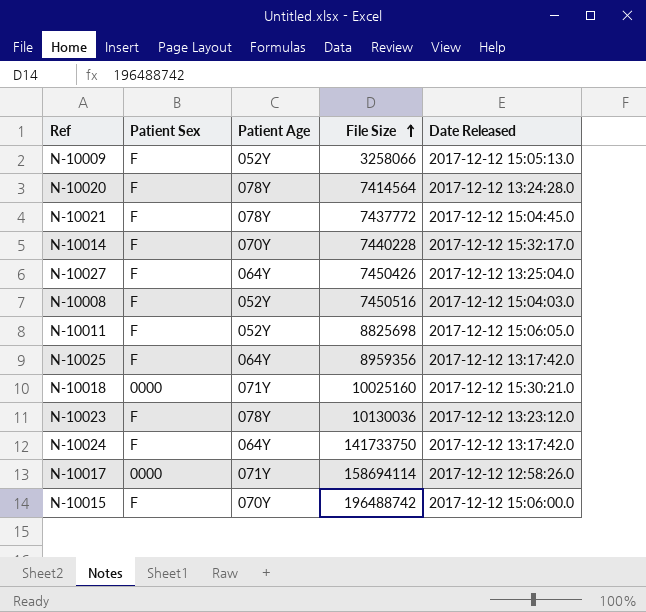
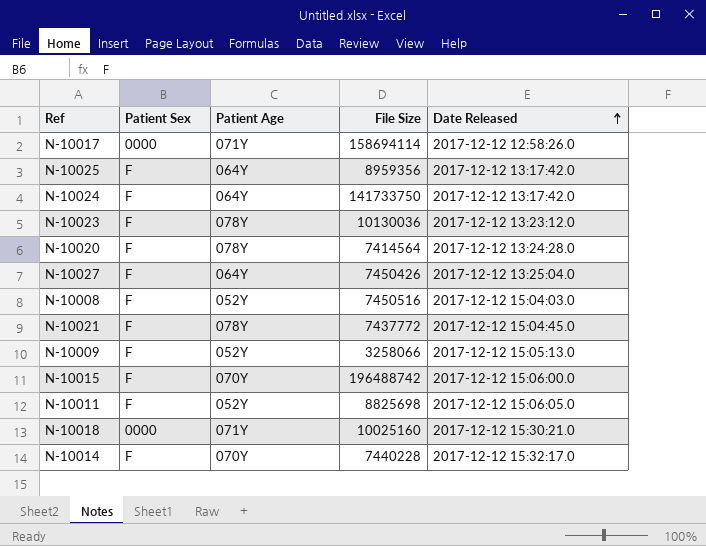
row order: File Size ascending -> Date Released ascending

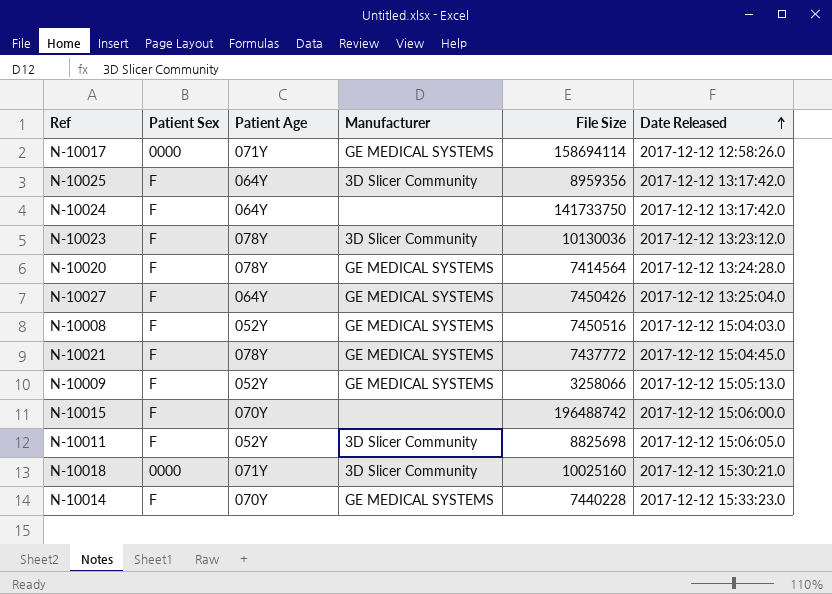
column Manufacturer | position: none -> 4
N-10014 | Date Released: 2017-12-12 15:32:17.0 -> 2017-12-12 15:33:23.0

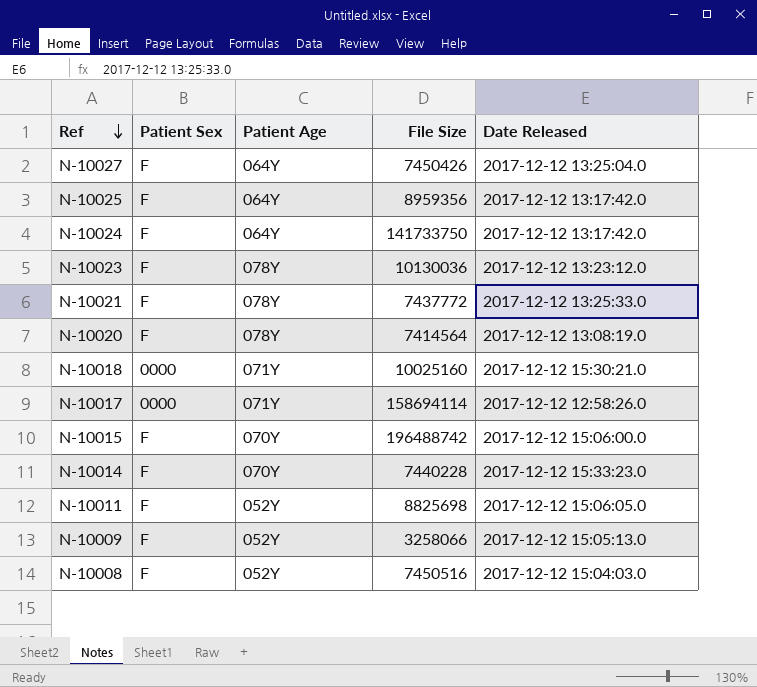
row order: Date Released ascending -> Ref descending
column Manufacturer | position: 4 -> none
N-10021 | Date Released: 2017-12-12 15:04:45.0 -> 2017-12-12 13:25:33.0
N-10020 | Date Released: 2017-12-12 13:24:28.0 -> 2017-12-12 13:08:19.0

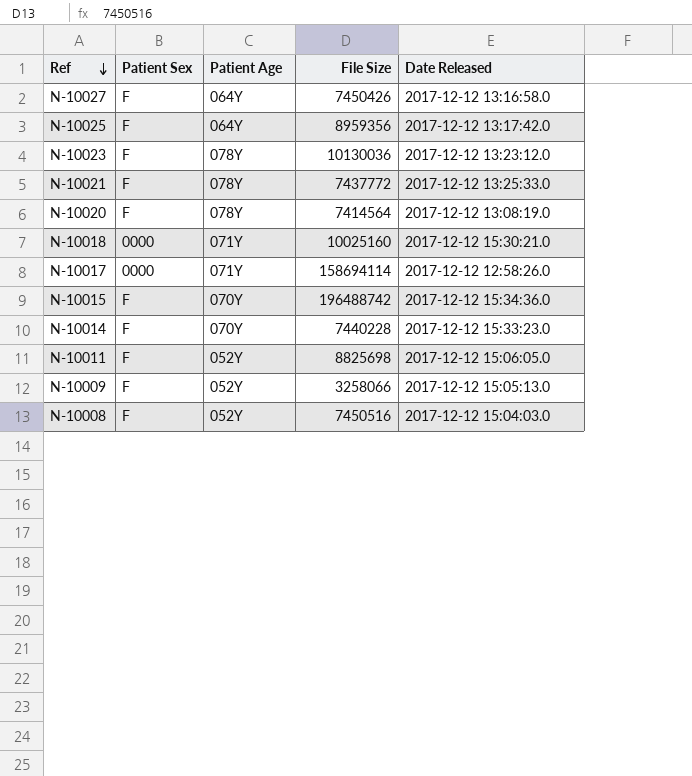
row N-10024: F | 064Y | 141733750 | 2017-12-12 13:17:42.0 -> none
N-10027 | Date Released: 2017-12-12 13:25:04.0 -> 2017-12-12 13:16:58.0
N-10015 | Date Released: 2017-12-12 15:06:00.0 -> 2017-12-12 15:34:36.0

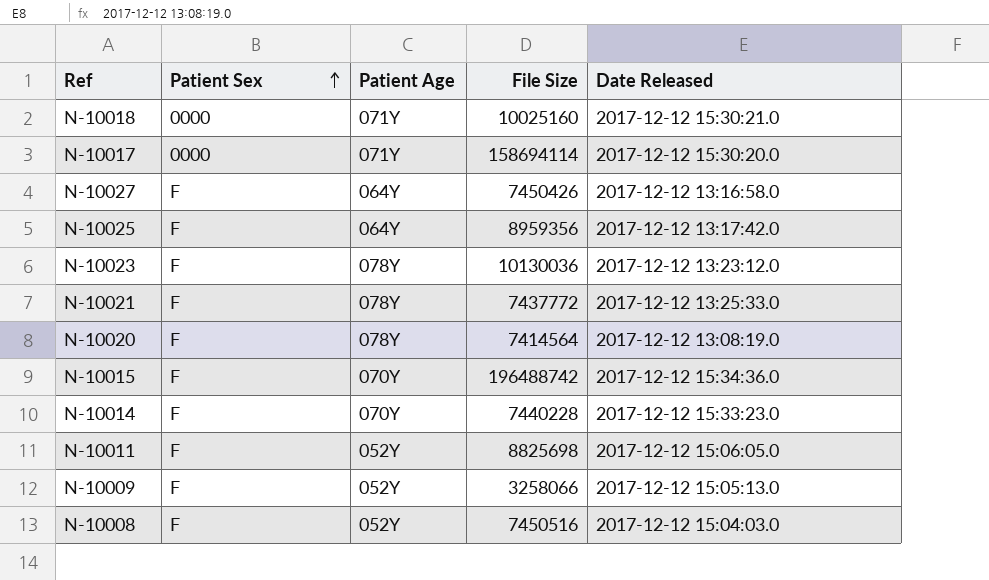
row order: Ref descending -> Patient Sex ascending
N-10017 | Date Released: 2017-12-12 12:58:26.0 -> 2017-12-12 15:30:20.0

